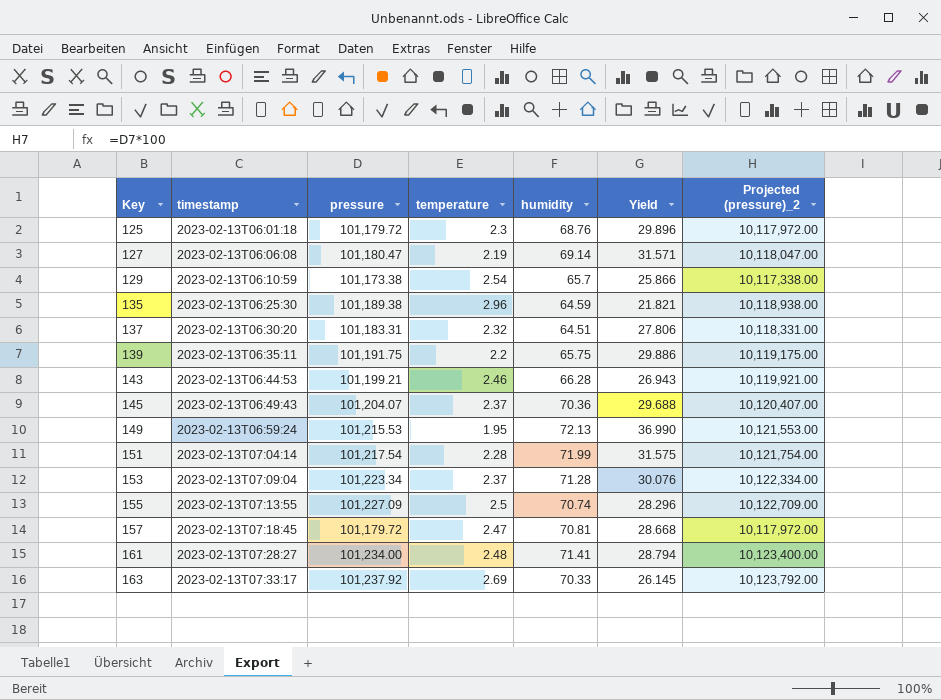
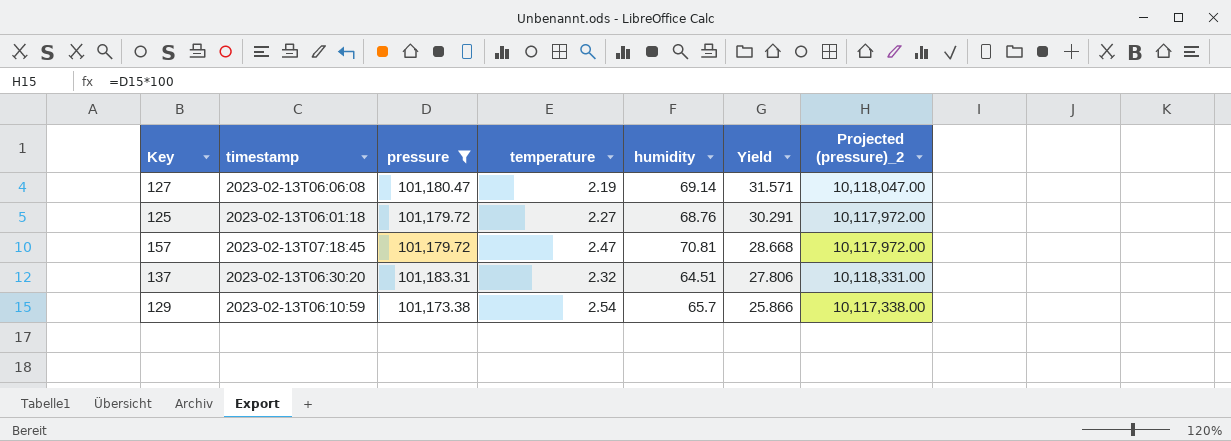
filter: none -> pressure <= 101,183.31
row order: Key ascending -> Yield descending
125 | temperature: 2.3 -> 2.27
125 | Yield: 29.896 -> 30.291

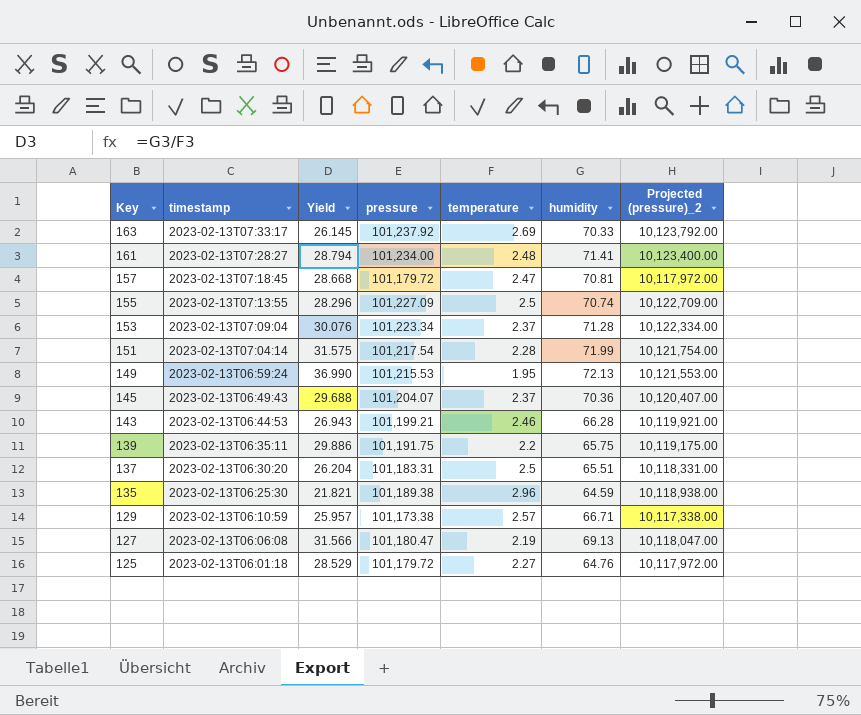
filter: pressure <= 101,183.31 -> none
row order: Yield descending -> Key descending
column Yield | position: 6 -> 3
137 | Yield: 27.806 -> 26.204
137 | temperature: 2.32 -> 2.5
137 | humidity: 64.51 -> 65.51
129 | Yield: 25.866 -> 25.957
129 | temperature: 2.54 -> 2.57
129 | humidity: 65.7 -> 66.71
127 | Yield: 31.571 -> 31.566
127 | humidity: 69.14 -> 69.13
125 | Yield: 30.291 -> 28.529
125 | humidity: 68.76 -> 64.76

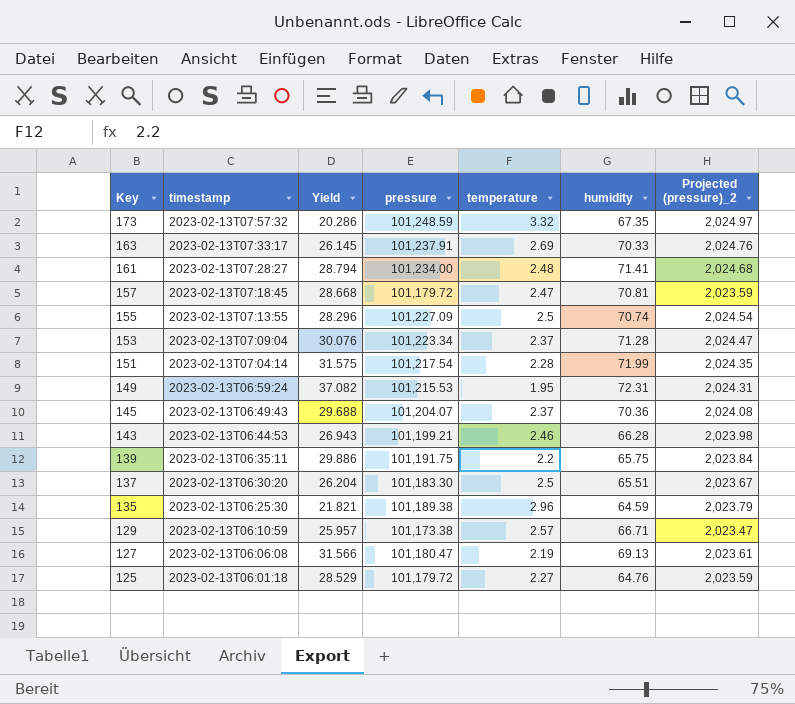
column Projected (pressure)_2 | formula: [pressure] * 100 -> [pressure] * 0.02
row 173: none -> 2023-02-13T07:57:32 | 20.286 | 101,248.59 | 3.32 | 67.35 | 2,024.97
163 | pressure: 101,237.92 -> 101,237.91
149 | Yield: 36.990 -> 37.082
149 | humidity: 72.13 -> 72.31
137 | pressure: 101,183.31 -> 101,183.30

